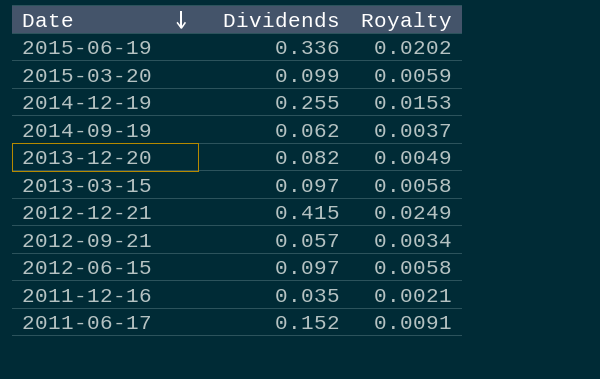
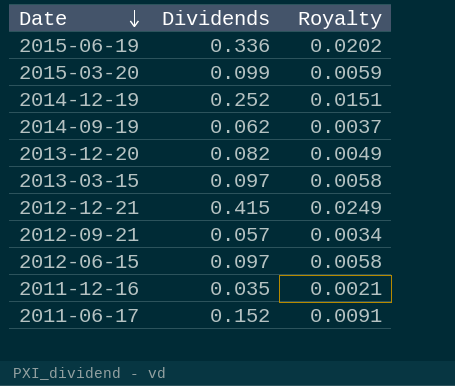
2014-12-19 | Dividends: 0.255 -> 0.252
2014-12-19 | Royalty: 0.0153 -> 0.0151

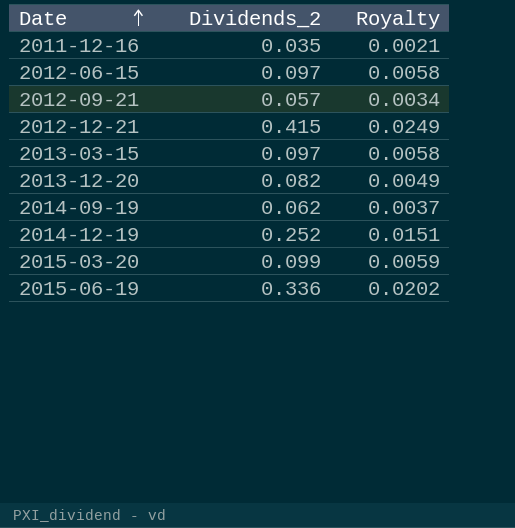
row order: Date descending -> Date ascending
column name: Dividends -> Dividends_2
row 2011-06-17: 0.152 | 0.0091 -> none

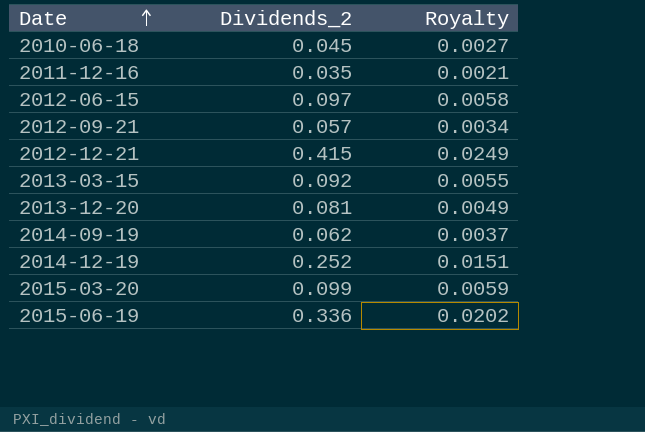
row 2010-06-18: none -> 0.045 | 0.0027
2013-03-15 | Dividends_2: 0.097 -> 0.092
2013-03-15 | Royalty: 0.0058 -> 0.0055
2013-12-20 | Dividends_2: 0.082 -> 0.081

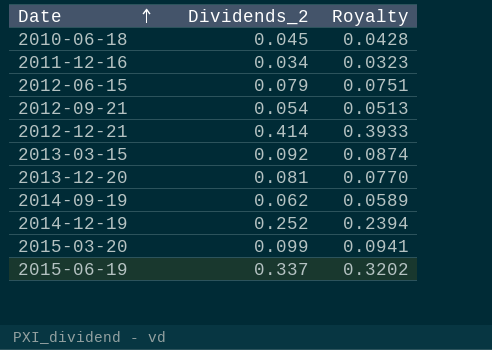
column Royalty | formula: [Dividends_2] * 0.06 -> [Dividends_2] * 0.95
2011-12-16 | Dividends_2: 0.035 -> 0.034
2012-06-15 | Dividends_2: 0.097 -> 0.079
2012-09-21 | Dividends_2: 0.057 -> 0.054
2012-12-21 | Dividends_2: 0.415 -> 0.414
2015-06-19 | Dividends_2: 0.336 -> 0.337

